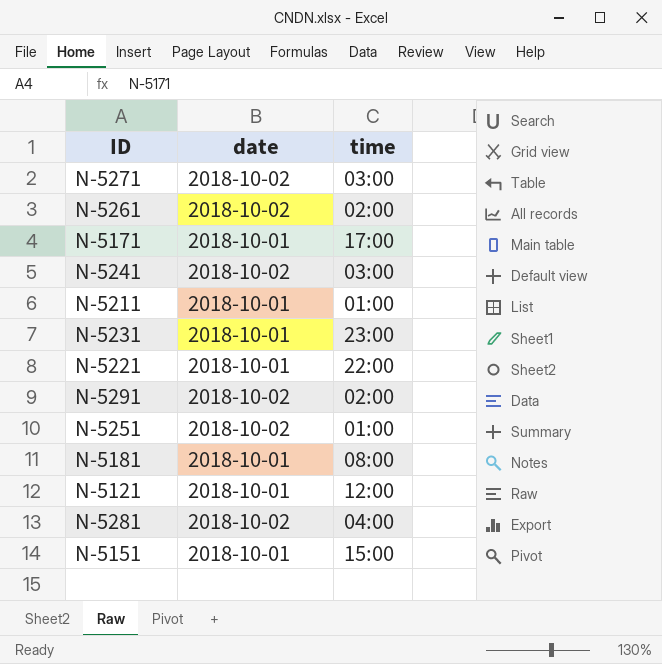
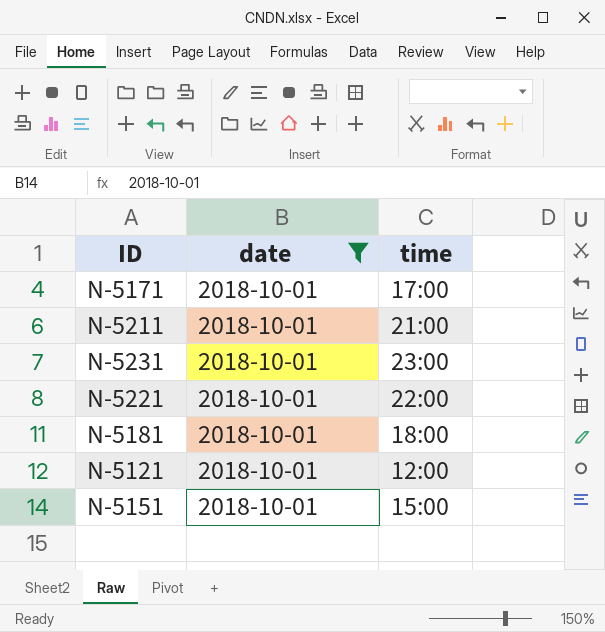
filter: none -> date = 2018-10-01
N-5211 | time: 01:00 -> 21:00
N-5181 | time: 08:00 -> 18:00

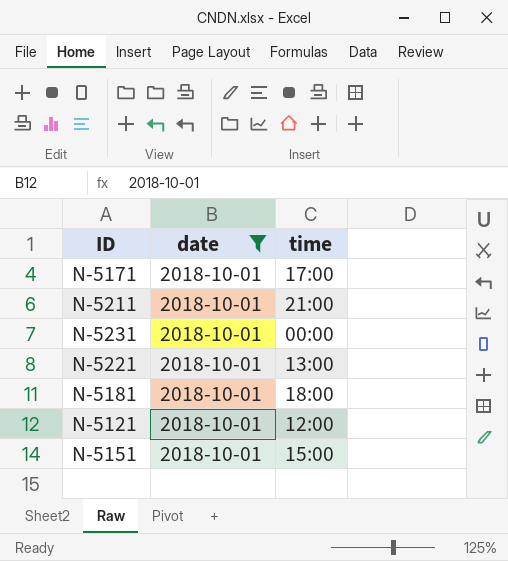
N-5231 | time: 23:00 -> 00:00
N-5221 | time: 22:00 -> 13:00

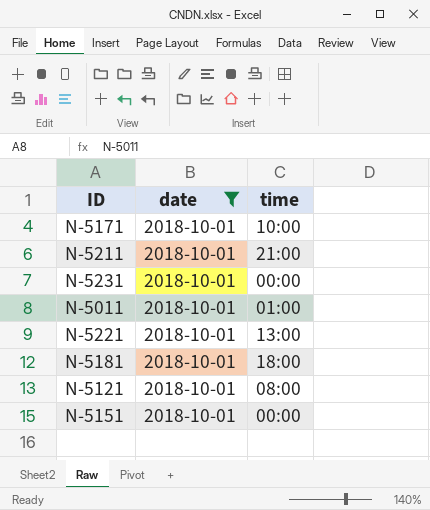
N-5171 | time: 17:00 -> 10:00
row N-5011: none -> 2018-10-01 | 01:00
N-5121 | time: 12:00 -> 08:00
N-5151 | time: 15:00 -> 00:00

